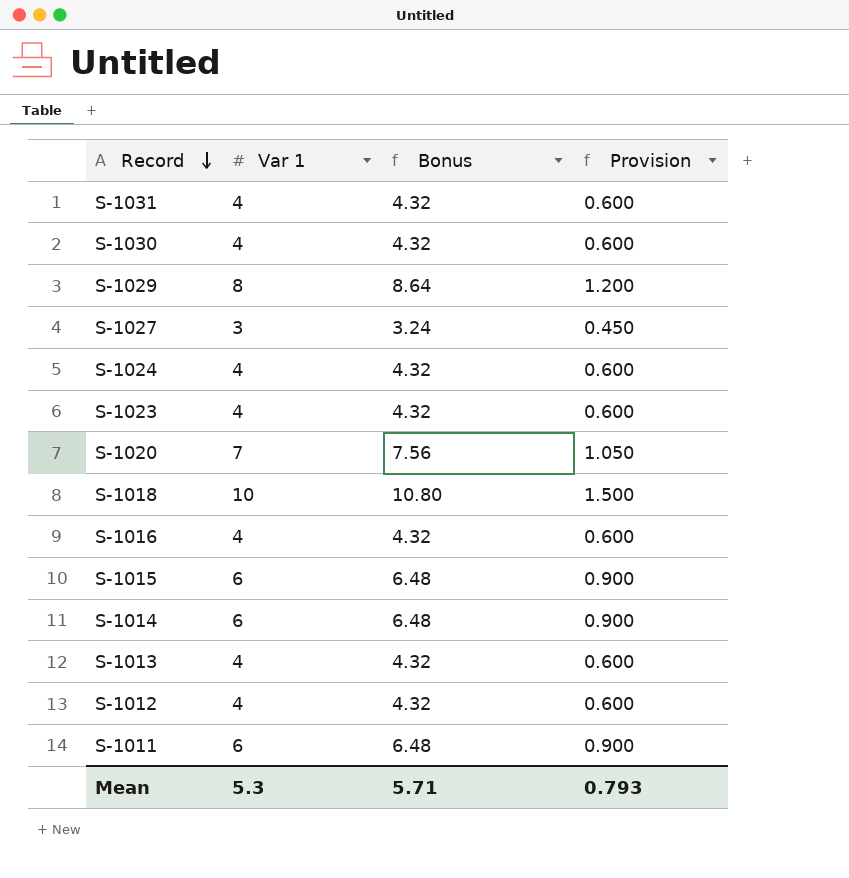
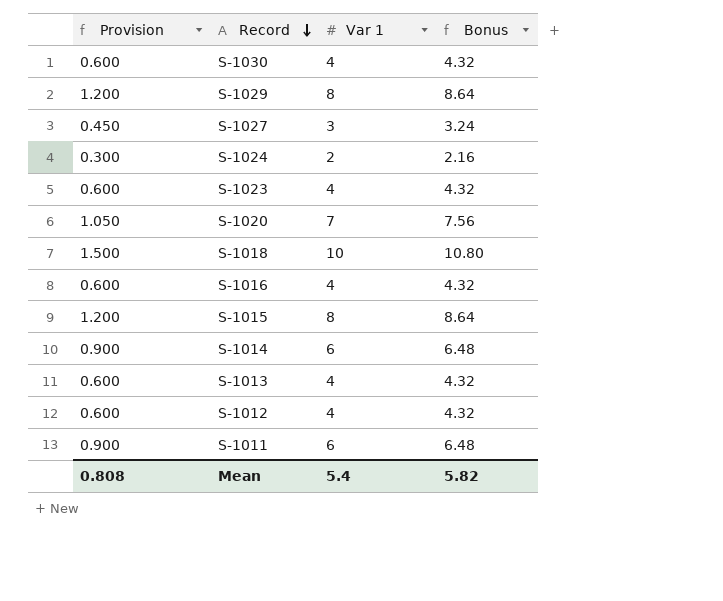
column Provision | position: 4 -> 1
row S-1031: 4 | 4.32 | 0.600 -> none
S-1024 | Provision: 0.600 -> 0.300
S-1024 | Var 1: 4 -> 2
S-1024 | Bonus: 4.32 -> 2.16
S-1015 | Provision: 0.900 -> 1.200
S-1015 | Var 1: 6 -> 8
S-1015 | Bonus: 6.48 -> 8.64
Mean | Provision: 0.793 -> 0.808
Mean | Var 1: 5.3 -> 5.4
Mean | Bonus: 5.71 -> 5.82

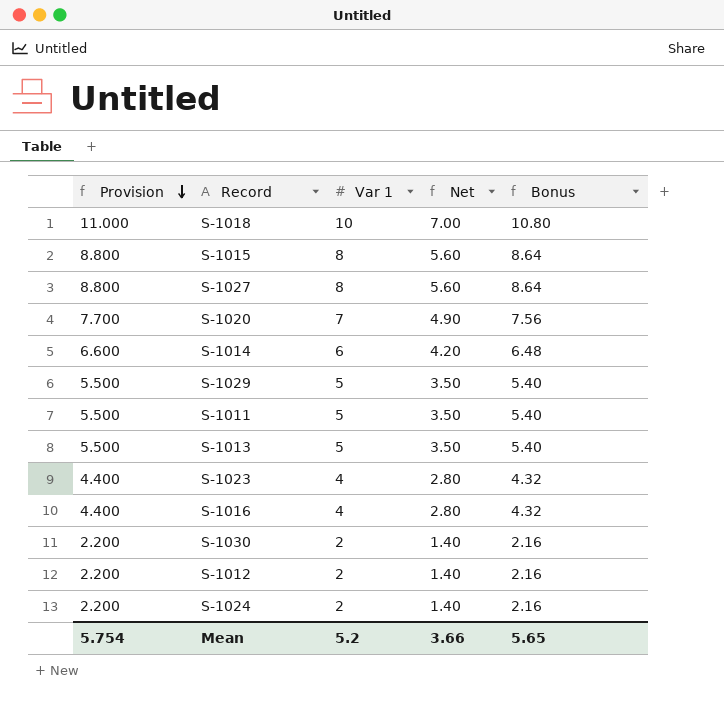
row order: Record descending -> Provision descending
column Provision | formula: [Var 1] * 0.15 -> [Var 1] * 1.1
column Net | formula: none -> [Var 1] * 0.7
S-1027 | Var 1: 3 -> 8
S-1027 | Bonus: 3.24 -> 8.64
S-1029 | Var 1: 8 -> 5
S-1029 | Bonus: 8.64 -> 5.40
S-1011 | Var 1: 6 -> 5
S-1011 | Bonus: 6.48 -> 5.40
S-1013 | Var 1: 4 -> 5
S-1013 | Bonus: 4.32 -> 5.40
S-1030 | Var 1: 4 -> 2
S-1030 | Bonus: 4.32 -> 2.16
S-1012 | Var 1: 4 -> 2
S-1012 | Bonus: 4.32 -> 2.16
Mean | Provision: 0.808 -> 5.754
Mean | Var 1: 5.4 -> 5.2
Mean | Bonus: 5.82 -> 5.65

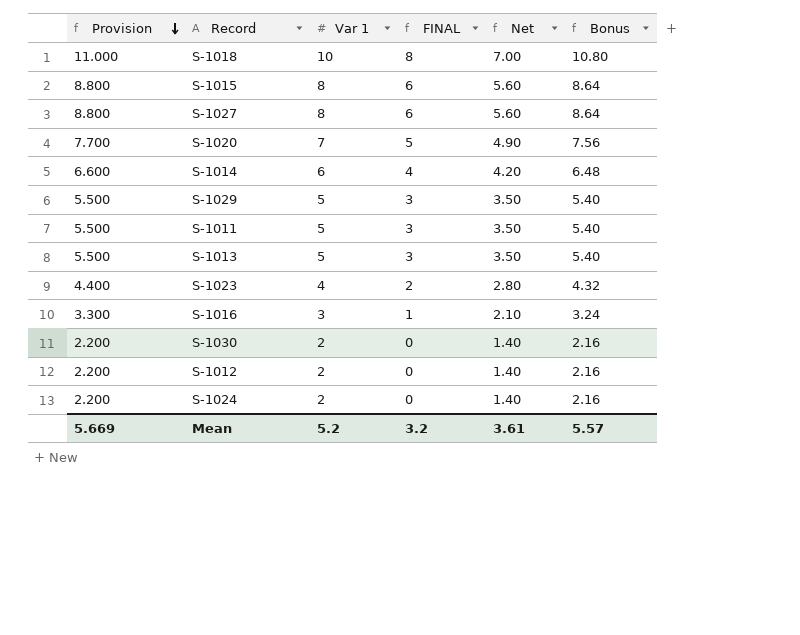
column FINAL | formula: none -> [Var 1] - 2
S-1016 | Provision: 4.400 -> 3.300
S-1016 | Var 1: 4 -> 3
S-1016 | Net: 2.80 -> 2.10
S-1016 | Bonus: 4.32 -> 3.24
Mean | Provision: 5.754 -> 5.669
Mean | Net: 3.66 -> 3.61
Mean | Bonus: 5.65 -> 5.57

